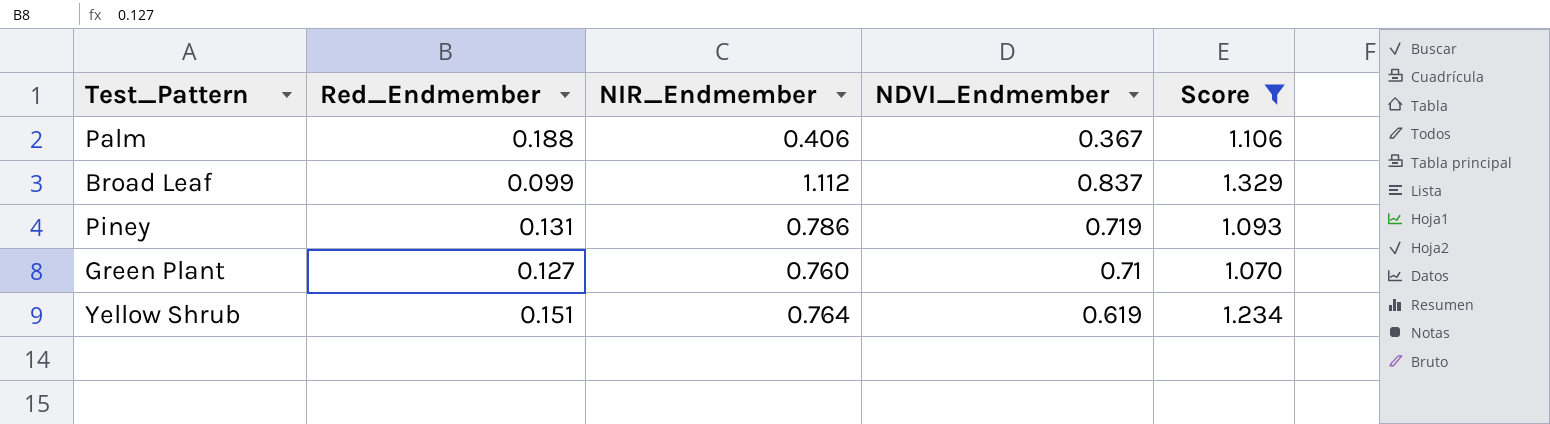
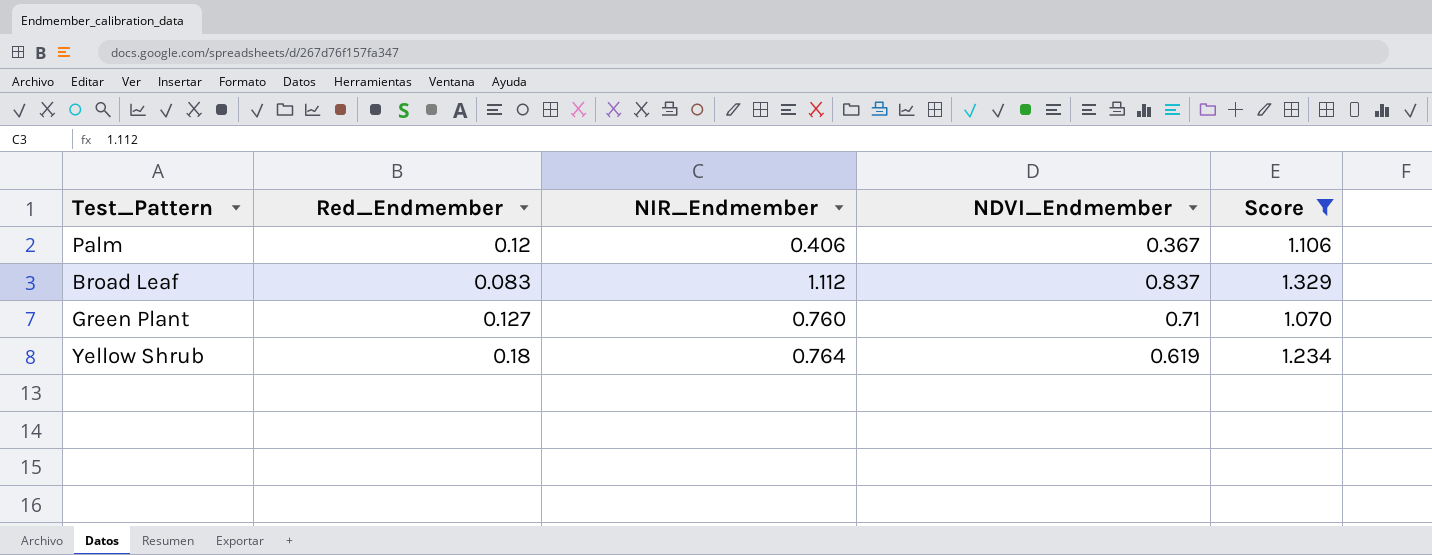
row Piney: 0.131 | 0.786 | 0.719 | 1.093 -> none
Palm | Red_Endmember: 0.188 -> 0.12
Broad Leaf | Red_Endmember: 0.099 -> 0.083
Yellow Shrub | Red_Endmember: 0.151 -> 0.18

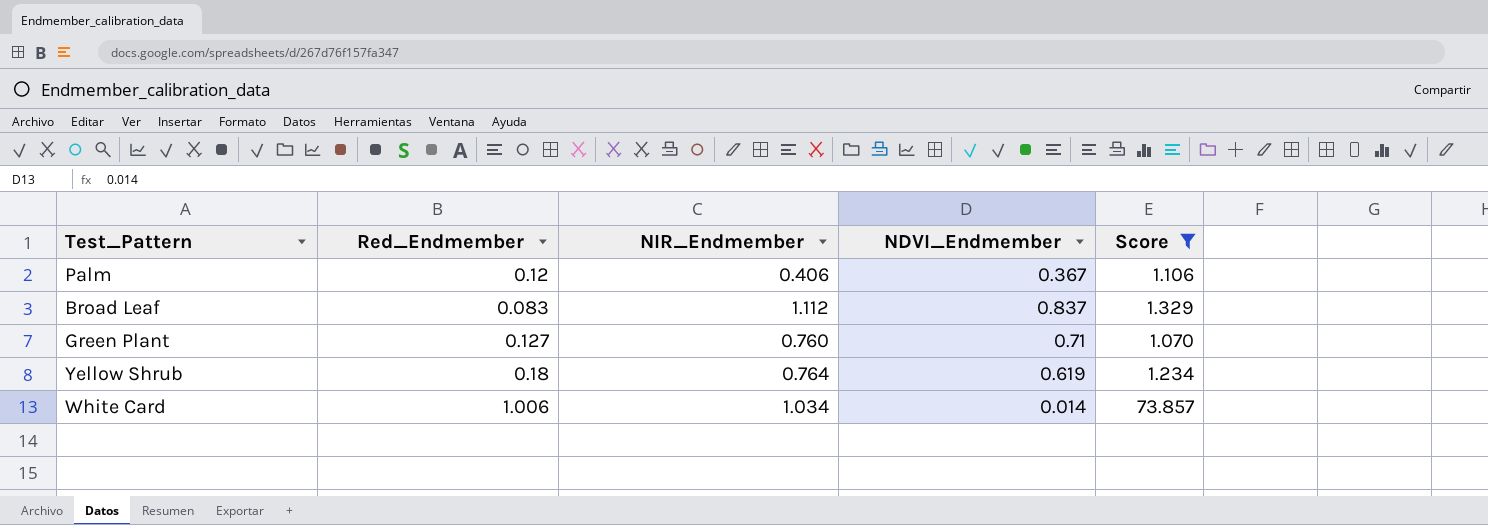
row White Card: none -> 1.006 | 1.034 | 0.014 | 73.857

